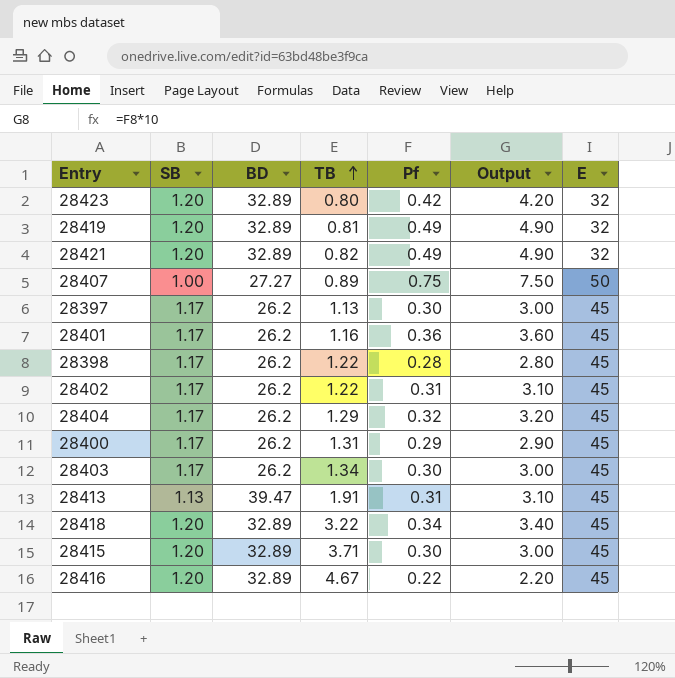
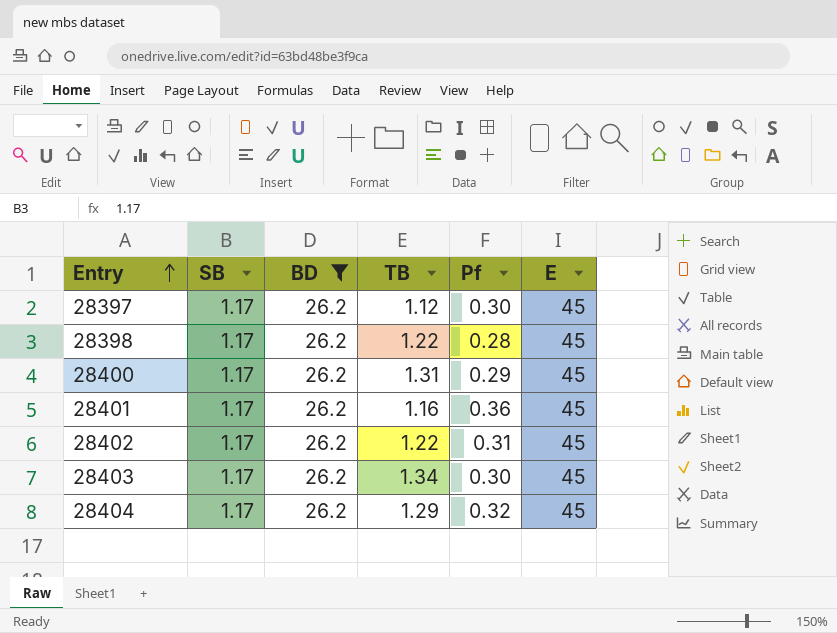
filter: none -> BD = 26.2
row order: TB ascending -> Entry ascending
column Output | formula: [Pf] * 10 -> none
28397 | TB: 1.13 -> 1.12

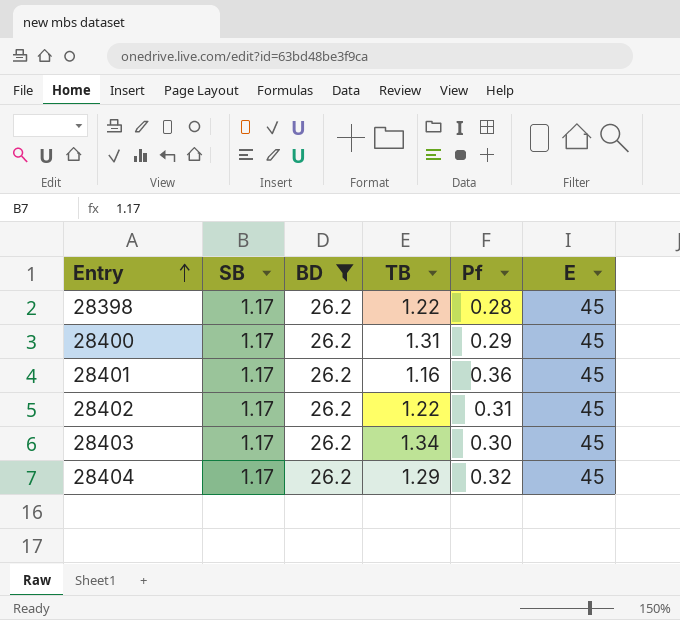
row 28397: 1.17 | 26.2 | 1.12 | 0.30 | 45 -> none

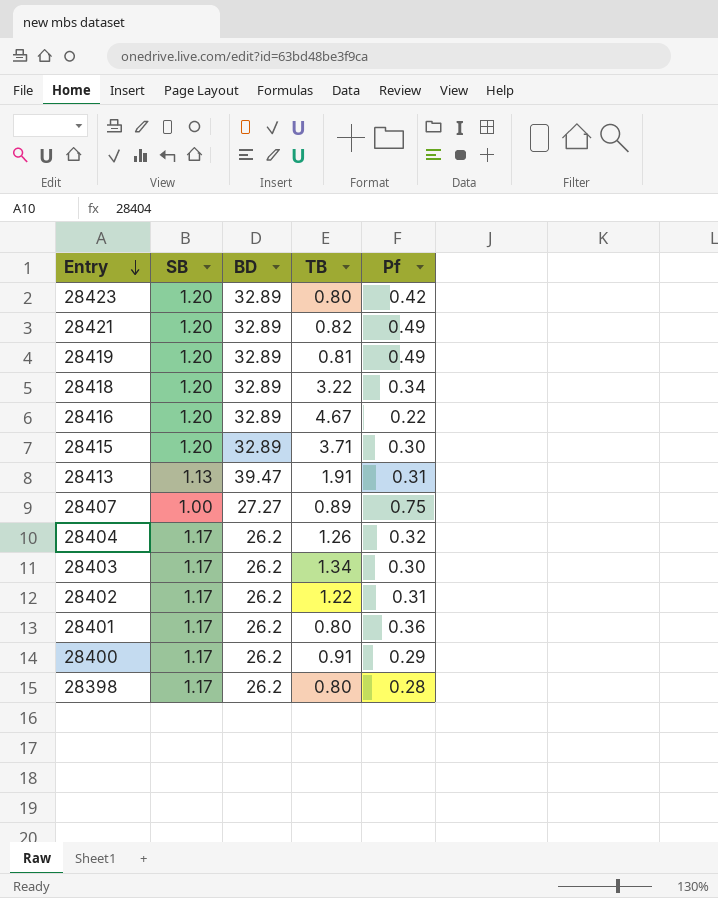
filter: BD = 26.2 -> none
row order: Entry ascending -> Entry descending
column E | position: 6 -> none
28404 | TB: 1.29 -> 1.26
28401 | TB: 1.16 -> 0.80
28400 | TB: 1.31 -> 0.91
28398 | TB: 1.22 -> 0.80

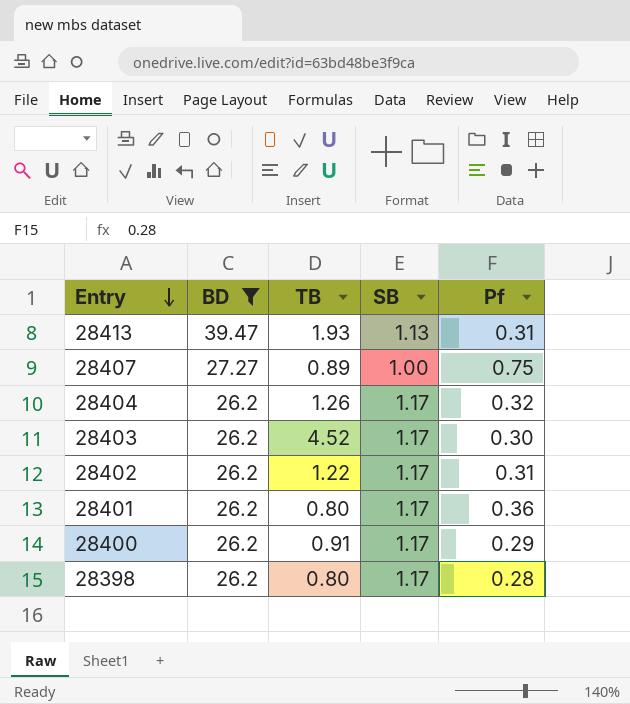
filter: none -> BD != 32.89
column SB | position: 2 -> 4
28413 | TB: 1.91 -> 1.93
28403 | TB: 1.34 -> 4.52

